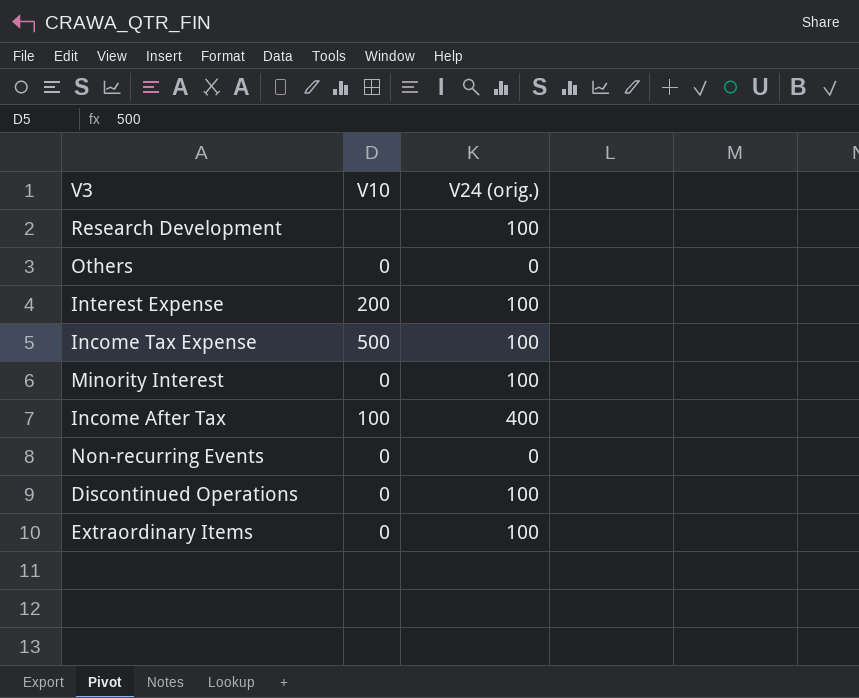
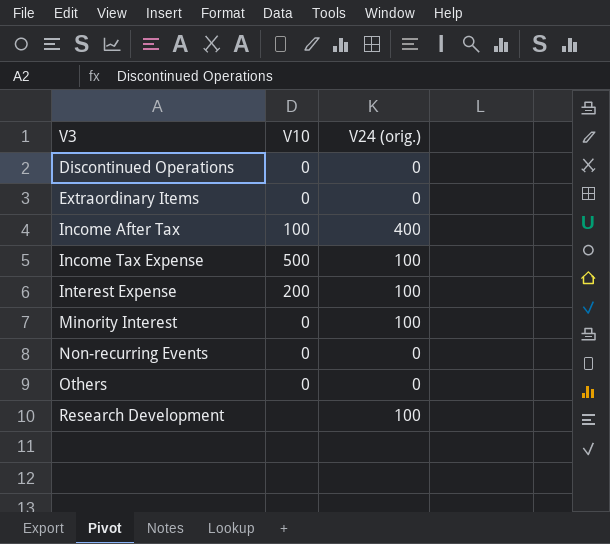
row order: none -> V3 ascending
Discontinued Operations | V24 (orig.): 100 -> 0
Extraordinary Items | V24 (orig.): 100 -> 0

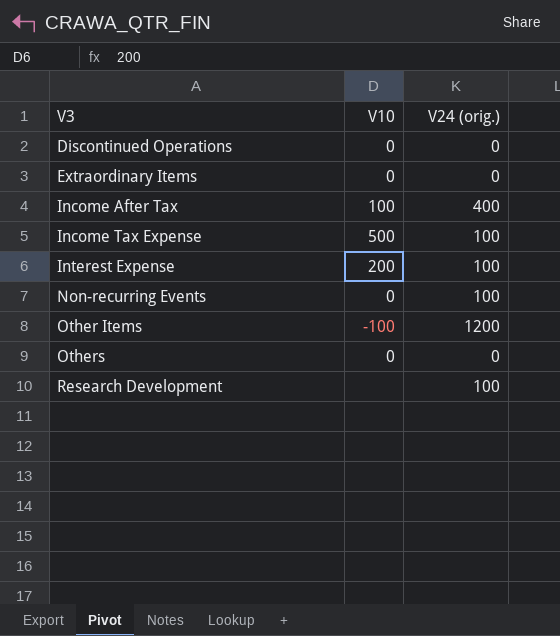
row Minority Interest: 0 | 100 -> none
Non-recurring Events | V24 (orig.): 0 -> 100
row Other Items: none -> -100 | 1200

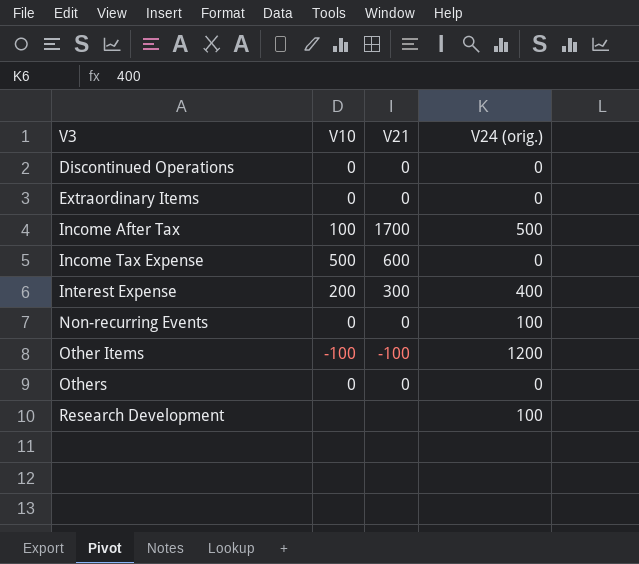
column V21 | position: none -> 3
Income After Tax | V24 (orig.): 400 -> 500
Income Tax Expense | V24 (orig.): 100 -> 0
Interest Expense | V24 (orig.): 100 -> 400

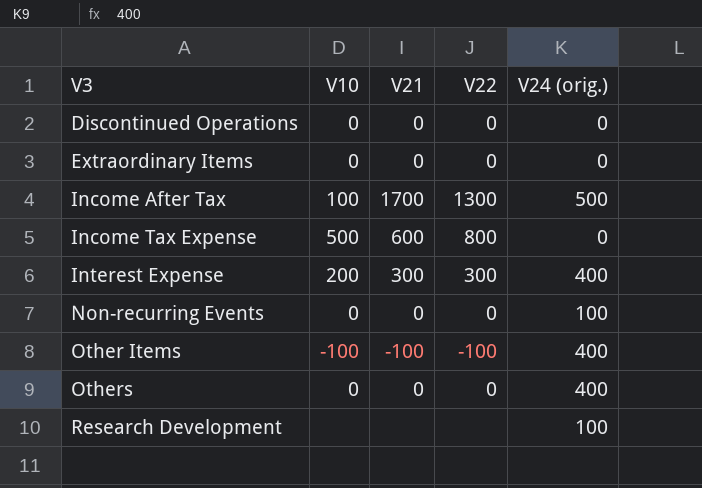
column V22 | position: none -> 4
Other Items | V24 (orig.): 1200 -> 400
Others | V24 (orig.): 0 -> 400

